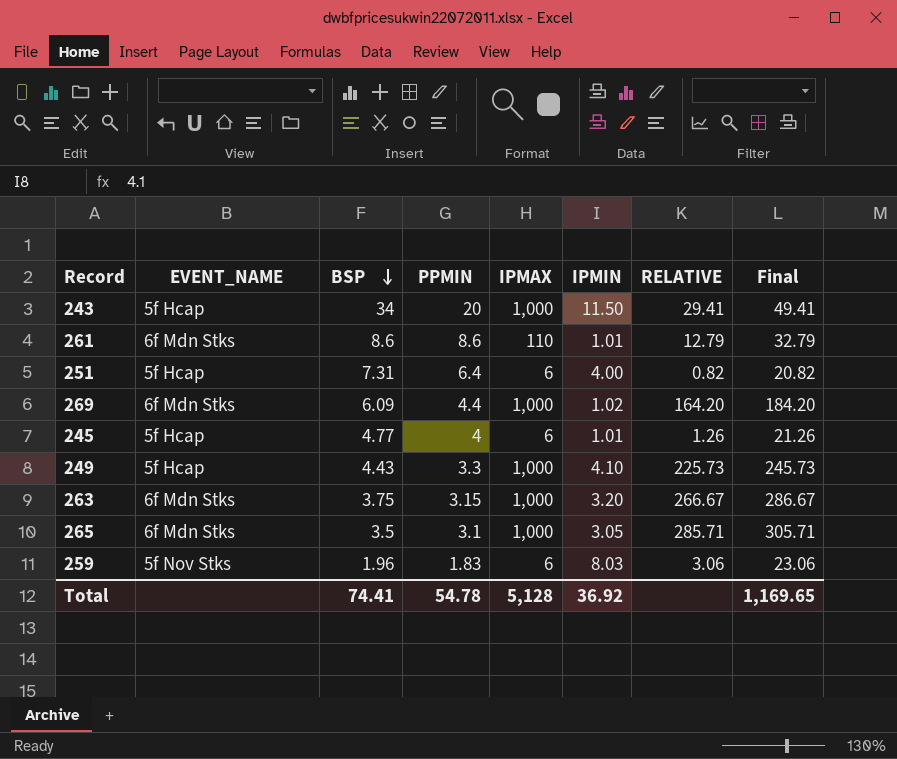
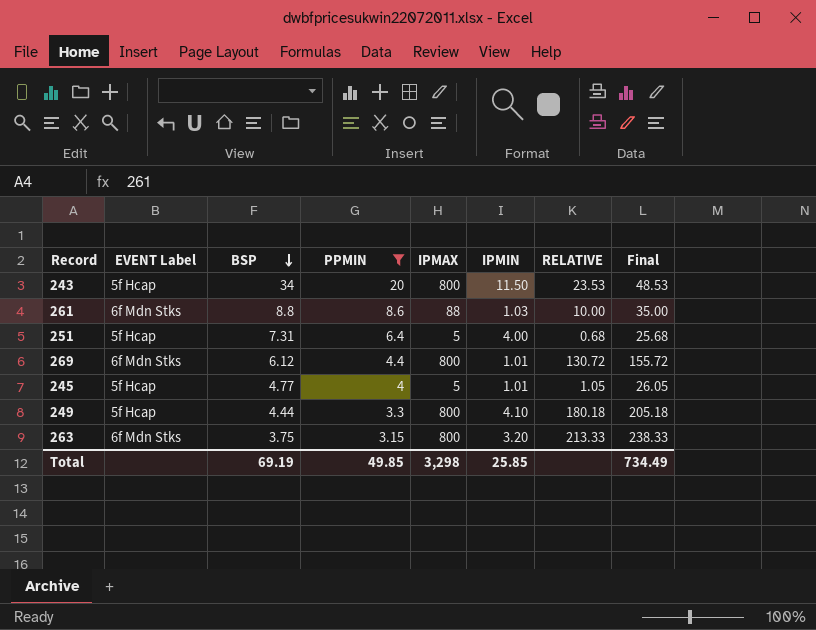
filter: none -> PPMIN >= 3.15
column name: EVENT_NAME -> EVENT Label
column Final | formula: [RELATIVE] + 20 -> [RELATIVE] + 25
243 | IPMAX: 1,000 -> 800
243 | RELATIVE: 29.41 -> 23.53
261 | BSP: 8.6 -> 8.8
261 | IPMAX: 110 -> 88
261 | IPMIN: 1.01 -> 1.03
261 | RELATIVE: 12.79 -> 10.00
251 | IPMAX: 6 -> 5
251 | RELATIVE: 0.82 -> 0.68
269 | BSP: 6.09 -> 6.12
269 | IPMAX: 1,000 -> 800
269 | IPMIN: 1.02 -> 1.01
269 | RELATIVE: 164.20 -> 130.72
245 | IPMAX: 6 -> 5
245 | RELATIVE: 1.26 -> 1.05
249 | BSP: 4.43 -> 4.44
249 | IPMAX: 1,000 -> 800
249 | RELATIVE: 225.73 -> 180.18
263 | IPMAX: 1,000 -> 800
263 | RELATIVE: 266.67 -> 213.33
Total | BSP: 74.41 -> 69.19
Total | PPMIN: 54.78 -> 49.85
Total | IPMAX: 5,128 -> 3,298
Total | IPMIN: 36.92 -> 25.85
Total | Final: 1,169.65 -> 734.49

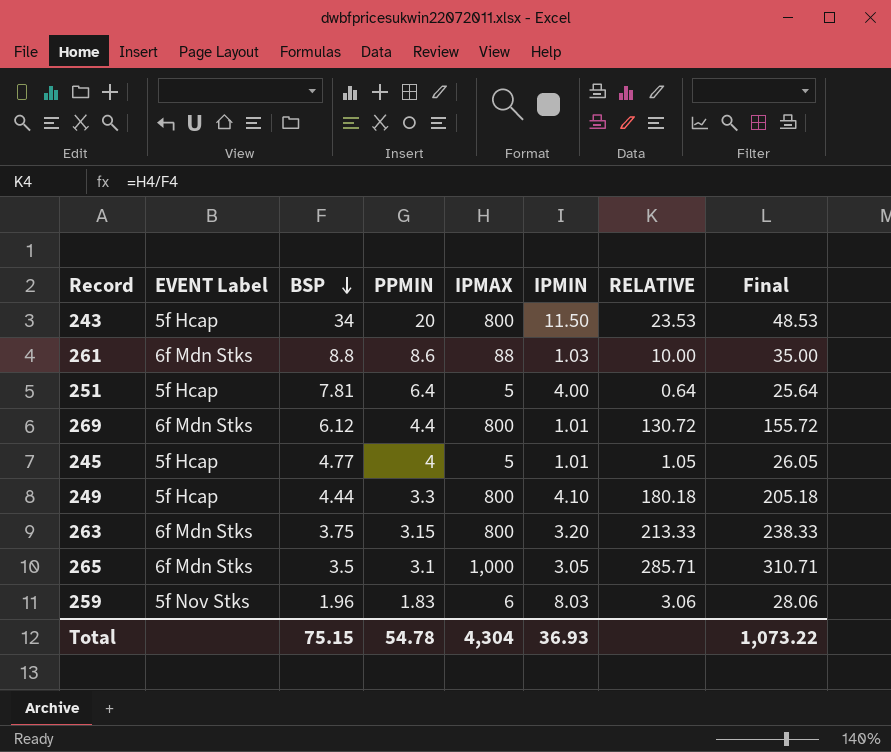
filter: PPMIN >= 3.15 -> none
251 | BSP: 7.31 -> 7.81
251 | RELATIVE: 0.68 -> 0.64
251 | Final: 25.68 -> 25.64
Total | BSP: 69.19 -> 75.15
Total | PPMIN: 49.85 -> 54.78
Total | IPMAX: 3,298 -> 4,304
Total | IPMIN: 25.85 -> 36.93
Total | Final: 734.49 -> 1,073.22

